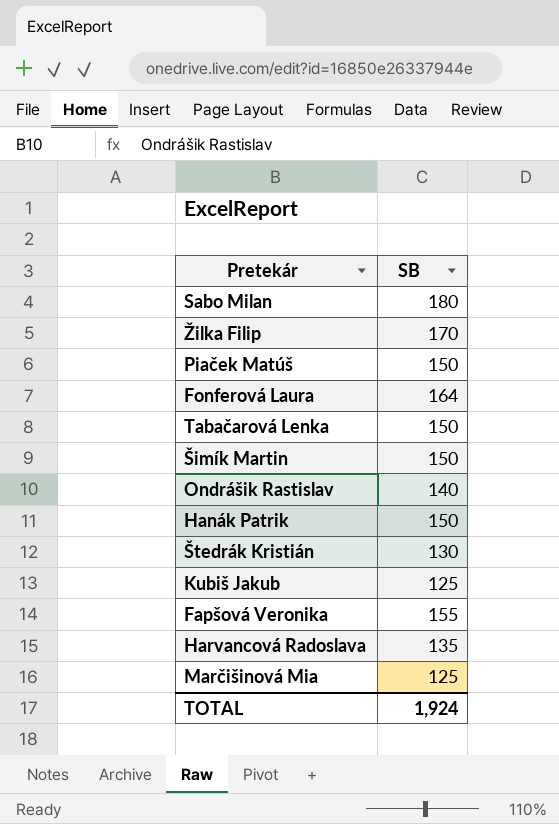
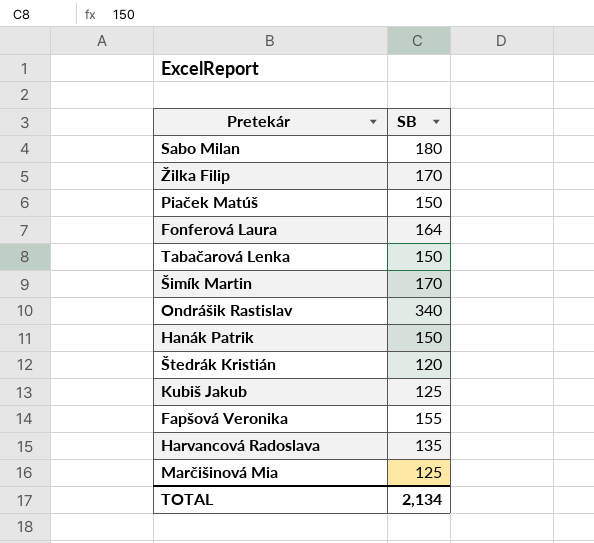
Šimík Martin | SB: 150 -> 170
Ondrášik Rastislav | SB: 140 -> 340
Štedrák Kristián | SB: 130 -> 120
TOTAL | SB: 1,924 -> 2,134

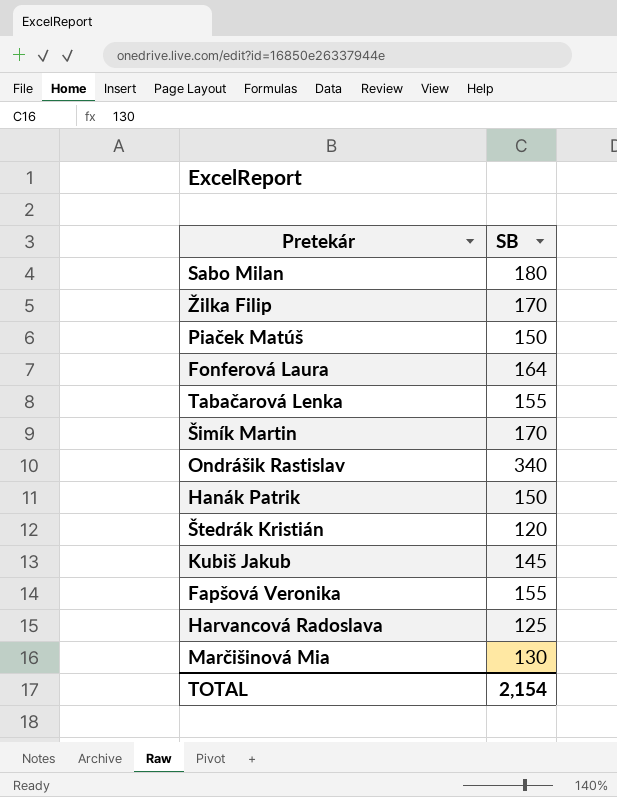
Tabačarová Lenka | SB: 150 -> 155
Kubiš Jakub | SB: 125 -> 145
Harvancová Radoslava | SB: 135 -> 125
Marčišinová Mia | SB: 125 -> 130
TOTAL | SB: 2,134 -> 2,154

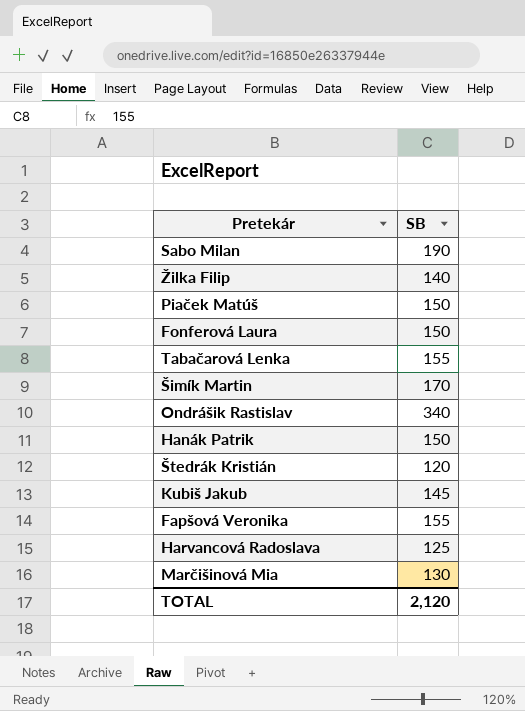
Sabo Milan | SB: 180 -> 190
Žilka Filip | SB: 170 -> 140
Fonferová Laura | SB: 164 -> 150
TOTAL | SB: 2,154 -> 2,120

